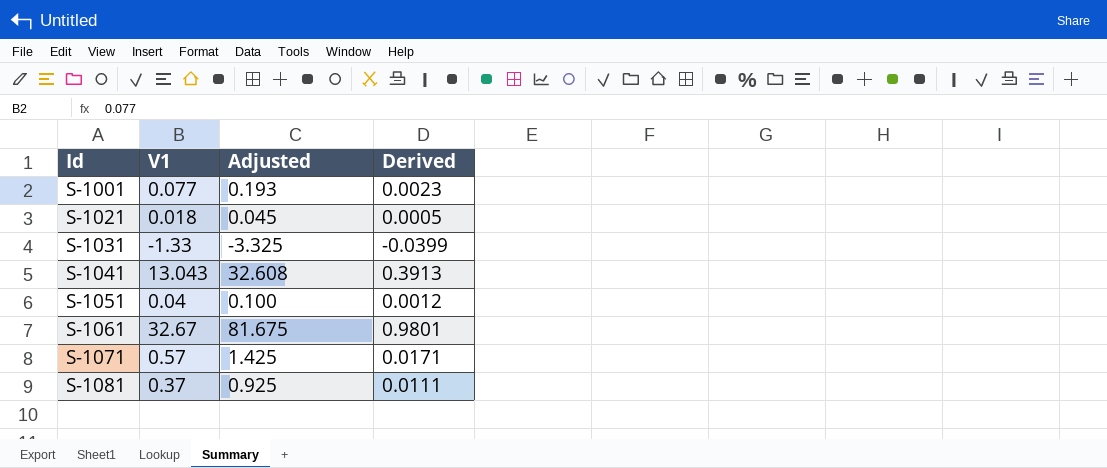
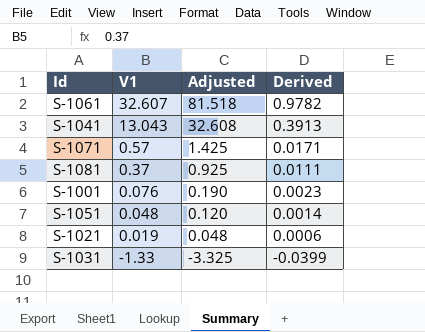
row order: Id ascending -> V1 descending
S-1061 | V1: 32.67 -> 32.607
S-1061 | Adjusted: 81.675 -> 81.518
S-1061 | Derived: 0.9801 -> 0.9782
S-1001 | V1: 0.077 -> 0.076
S-1001 | Adjusted: 0.193 -> 0.190
S-1051 | V1: 0.04 -> 0.048
S-1051 | Adjusted: 0.100 -> 0.120
S-1051 | Derived: 0.0012 -> 0.0014
S-1021 | V1: 0.018 -> 0.019
S-1021 | Adjusted: 0.045 -> 0.048
S-1021 | Derived: 0.0005 -> 0.0006

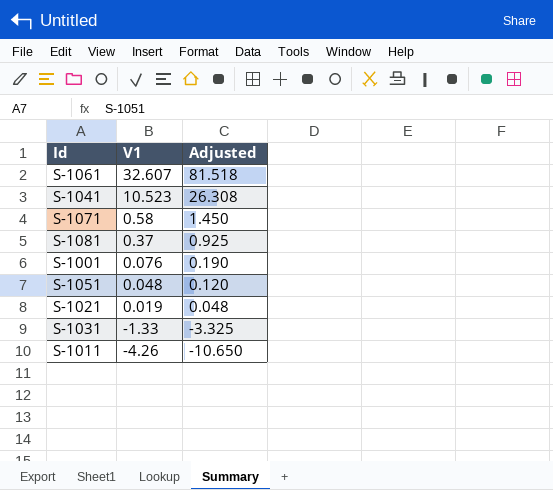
column Derived | formula: [V1] * 0.03 -> none
S-1041 | V1: 13.043 -> 10.523
S-1041 | Adjusted: 32.608 -> 26.308
S-1071 | V1: 0.57 -> 0.58
S-1071 | Adjusted: 1.425 -> 1.450
row S-1011: none -> -4.26 | -10.650

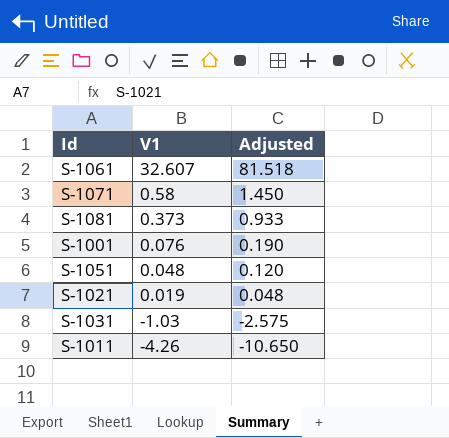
row S-1041: 10.523 | 26.308 -> none
S-1081 | V1: 0.37 -> 0.373
S-1081 | Adjusted: 0.925 -> 0.933
S-1031 | V1: -1.33 -> -1.03
S-1031 | Adjusted: -3.325 -> -2.575

